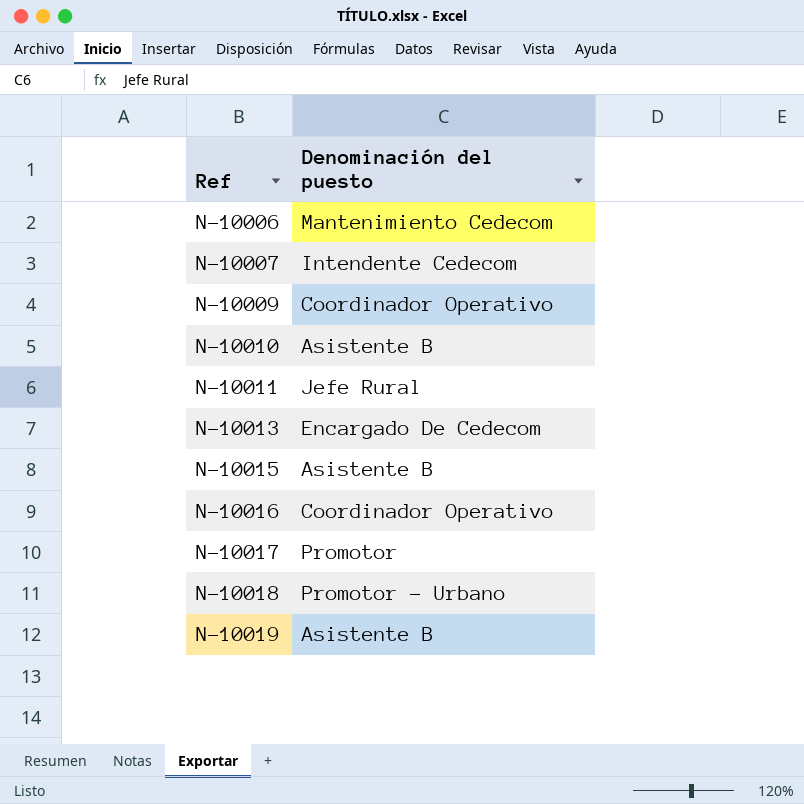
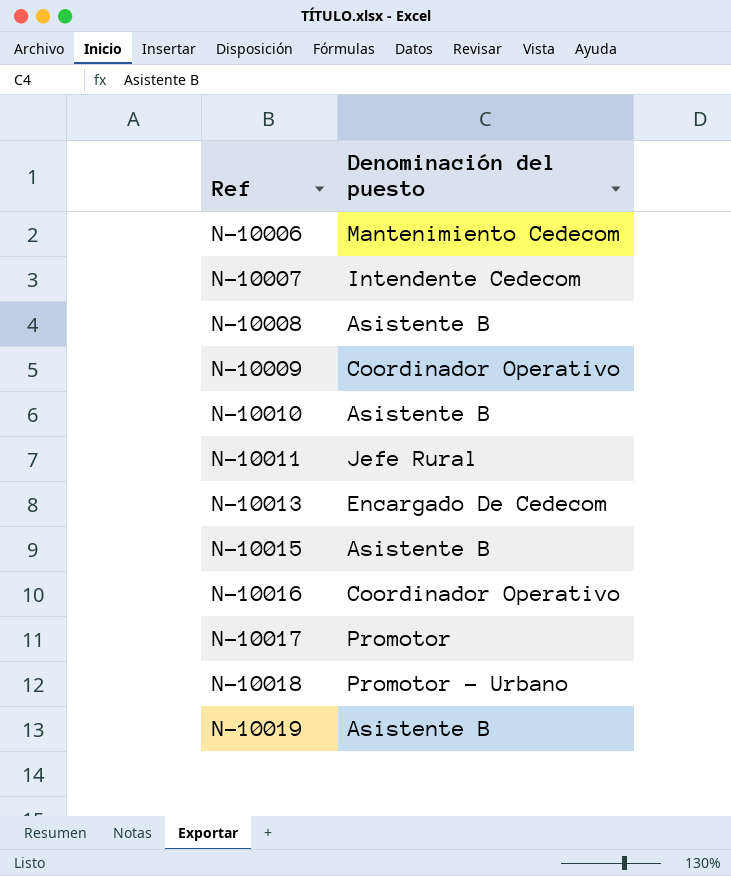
row N-10008: none -> Asistente B

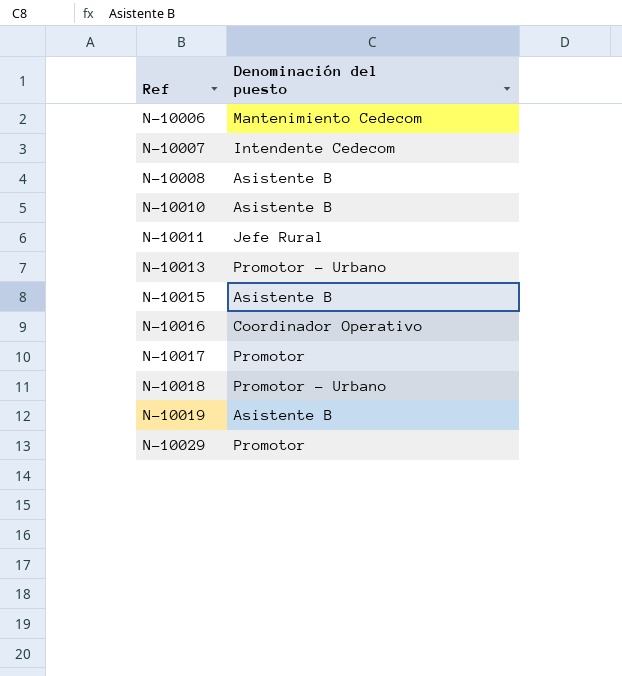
row N-10009: Coordinador Operativo -> none
N-10013 | Denominación del puesto: Encargado De Cedecom -> Promotor - Urbano
row N-10029: none -> Promotor

